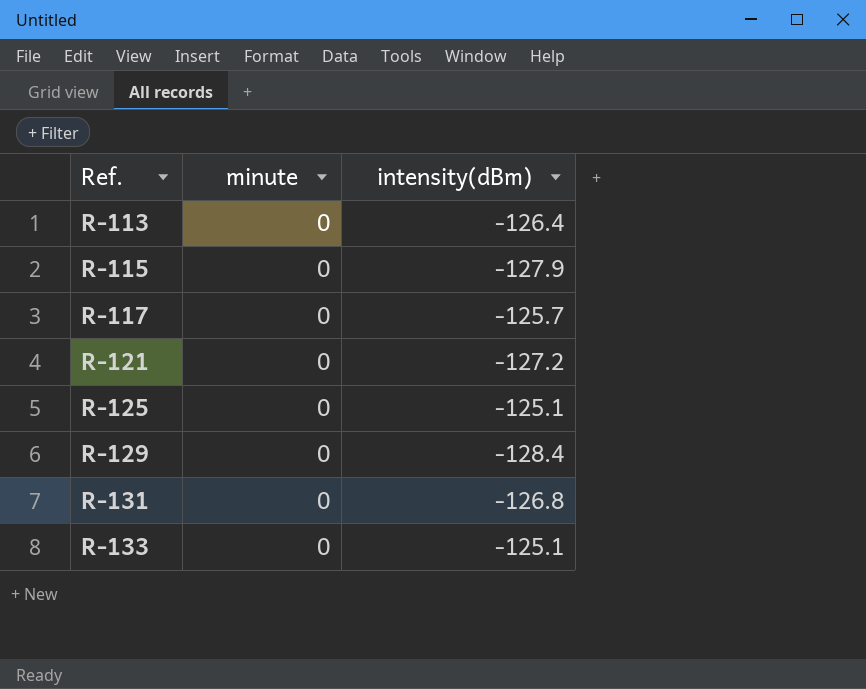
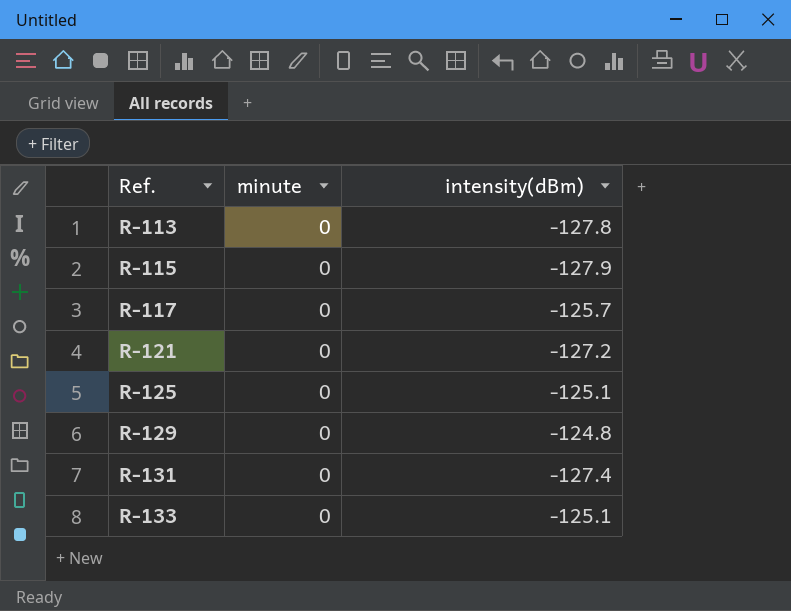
R-113 | intensity(dBm): -126.4 -> -127.8
R-129 | intensity(dBm): -128.4 -> -124.8
R-131 | intensity(dBm): -126.8 -> -127.4

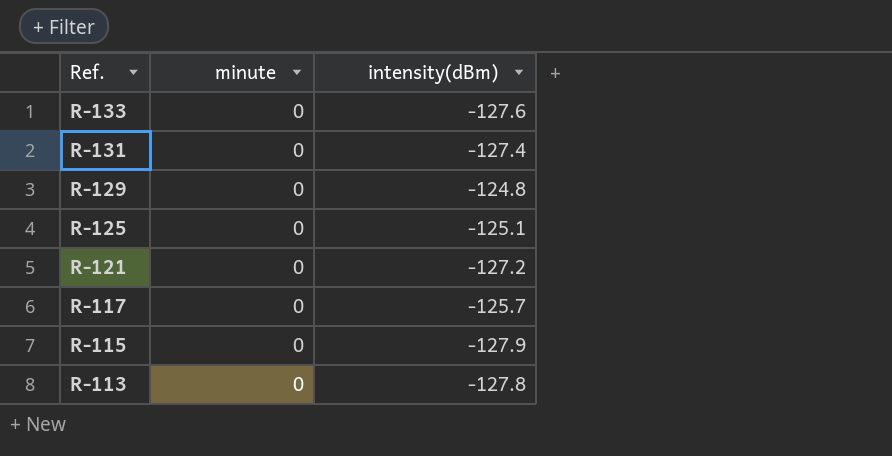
row order: Ref. ascending -> Ref. descending
R-133 | intensity(dBm): -125.1 -> -127.6

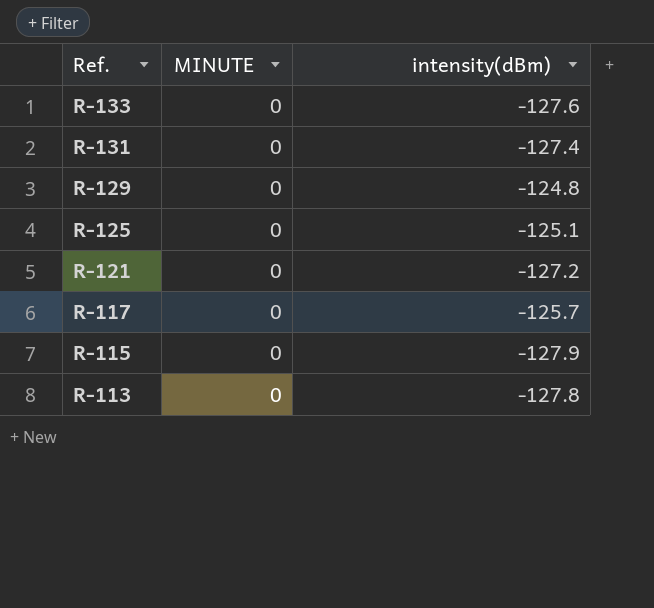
column name: minute -> MINUTE

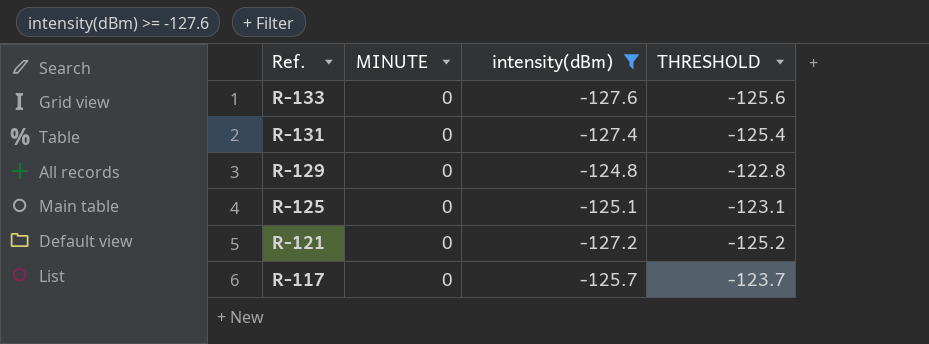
filter: none -> intensity(dBm) >= -127.6
column THRESHOLD | formula: none -> [intensity(dBm)] + 2

